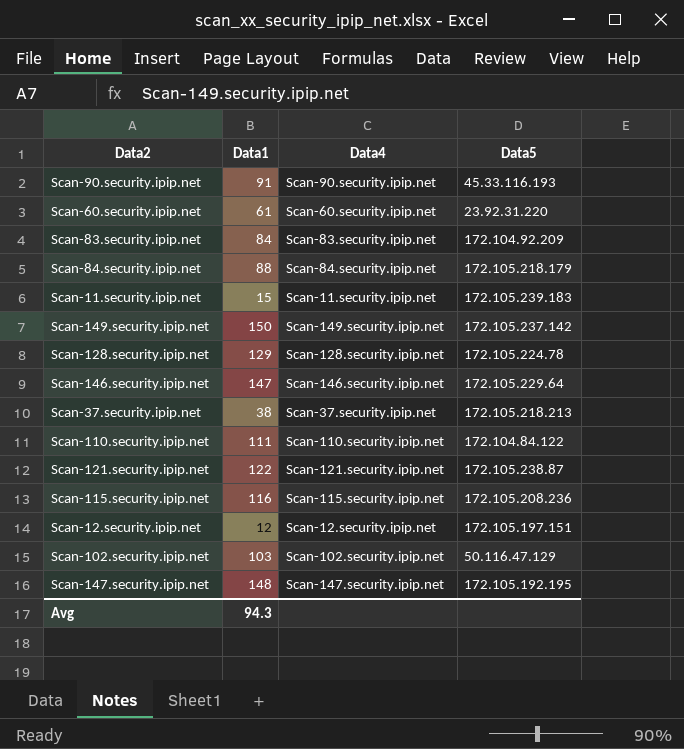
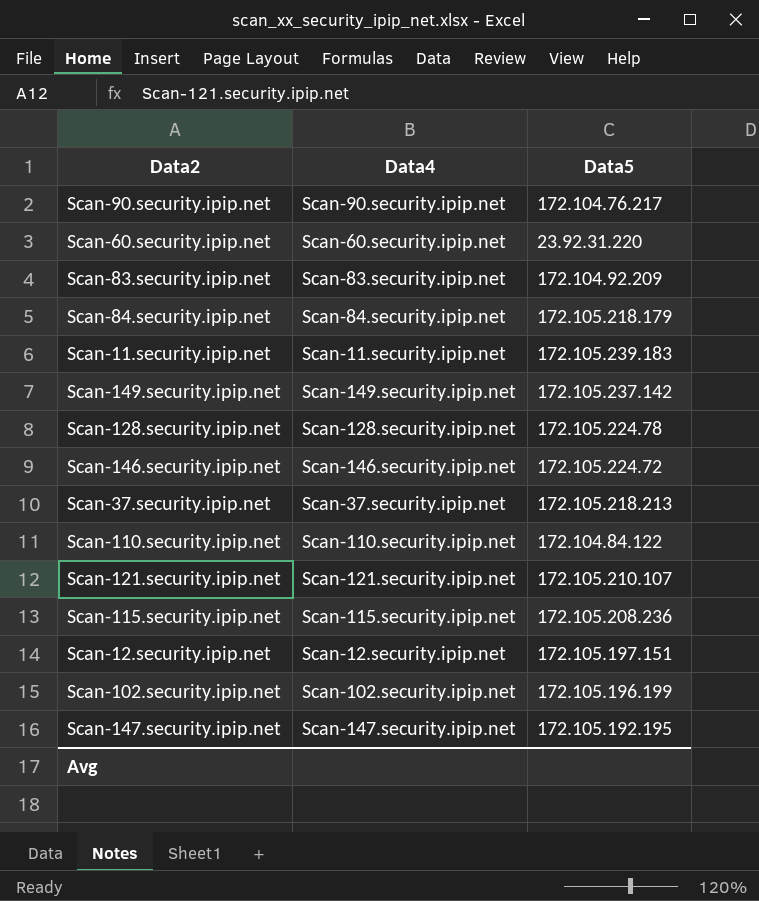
column Data1 | position: 2 -> none
Scan-90.security.ipip.net | Data5: 45.33.116.193 -> 172.104.76.217
Scan-146.security.ipip.net | Data5: 172.105.229.64 -> 172.105.224.72
Scan-121.security.ipip.net | Data5: 172.105.238.87 -> 172.105.210.107
Scan-102.security.ipip.net | Data5: 50.116.47.129 -> 172.105.196.199

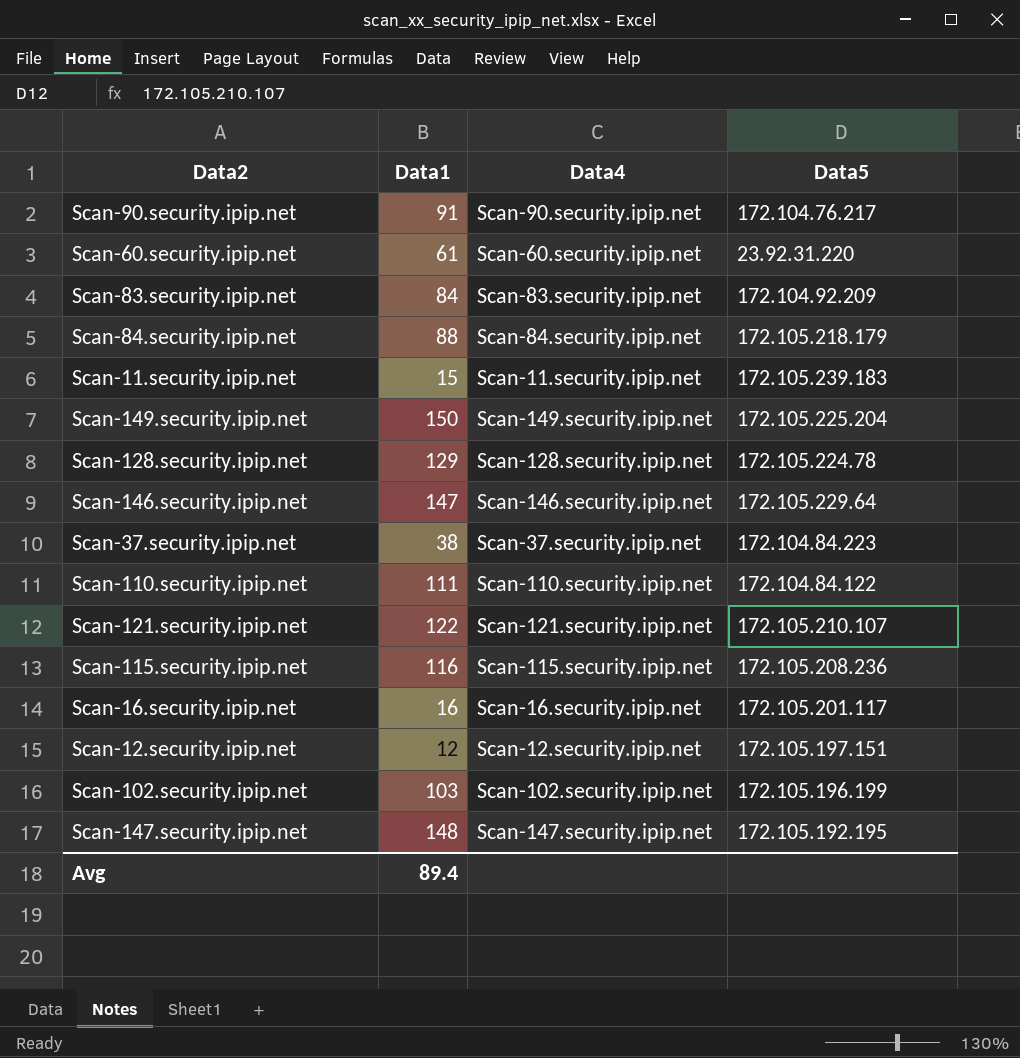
column Data1 | position: none -> 2
Scan-149.security.ipip.net | Data5: 172.105.237.142 -> 172.105.225.204
Scan-146.security.ipip.net | Data5: 172.105.224.72 -> 172.105.229.64
Scan-37.security.ipip.net | Data5: 172.105.218.213 -> 172.104.84.223
row Scan-16.security.ipip.net: none -> 16 | Scan-16.security.ipip.net | 172.105.201.117

